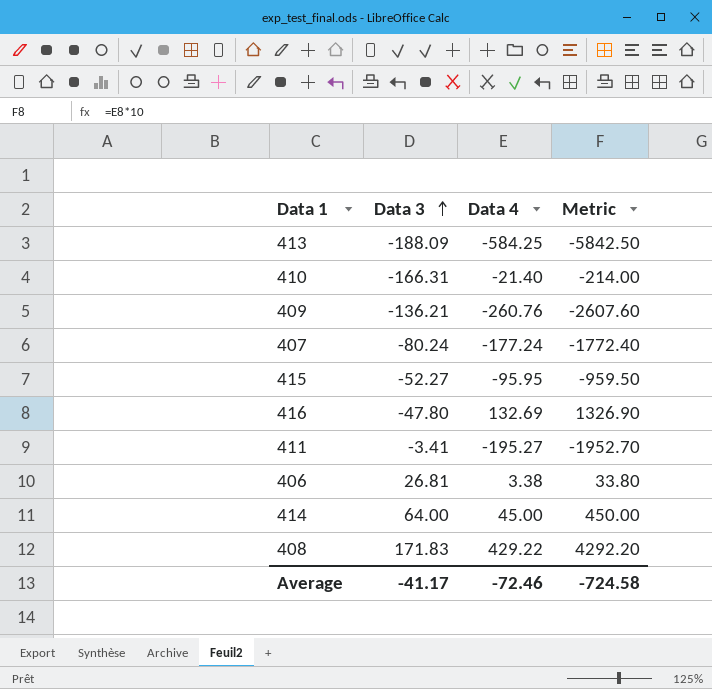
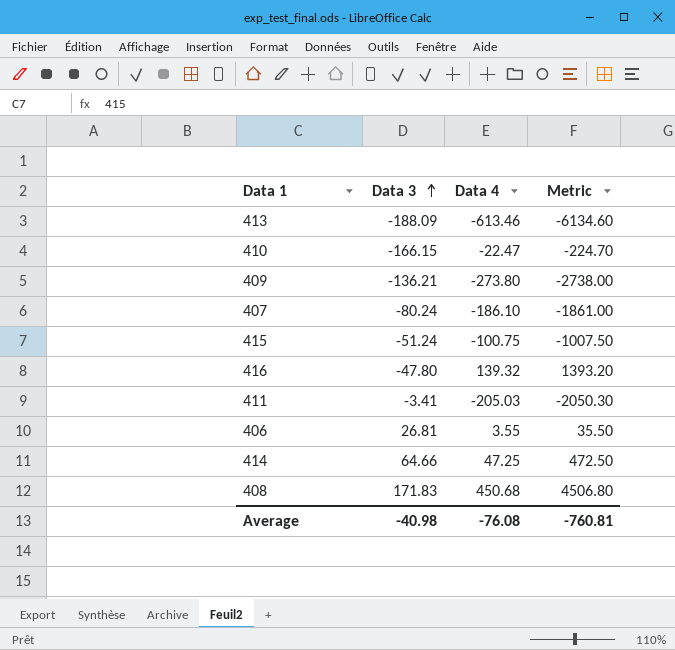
413 | Data 4: -584.25 -> -613.46
413 | Metric: -5842.50 -> -6134.60
410 | Data 3: -166.31 -> -166.15
410 | Data 4: -21.40 -> -22.47
410 | Metric: -214.00 -> -224.70
409 | Data 4: -260.76 -> -273.80
409 | Metric: -2607.60 -> -2738.00
407 | Data 4: -177.24 -> -186.10
407 | Metric: -1772.40 -> -1861.00
415 | Data 3: -52.27 -> -51.24
415 | Data 4: -95.95 -> -100.75
415 | Metric: -959.50 -> -1007.50
416 | Data 4: 132.69 -> 139.32
416 | Metric: 1326.90 -> 1393.20
411 | Data 4: -195.27 -> -205.03
411 | Metric: -1952.70 -> -2050.30
406 | Data 4: 3.38 -> 3.55
406 | Metric: 33.80 -> 35.50
414 | Data 3: 64.00 -> 64.66
414 | Data 4: 45.00 -> 47.25
414 | Metric: 450.00 -> 472.50
408 | Data 4: 429.22 -> 450.68
408 | Metric: 4292.20 -> 4506.80
Average | Data 3: -41.17 -> -40.98
Average | Data 4: -72.46 -> -76.08
Average | Metric: -724.58 -> -760.81

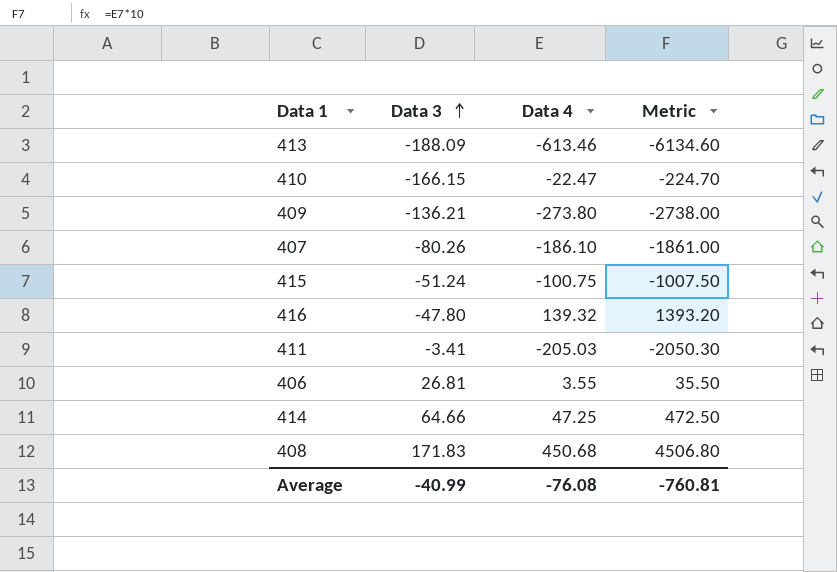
407 | Data 3: -80.24 -> -80.26
Average | Data 3: -40.98 -> -40.99

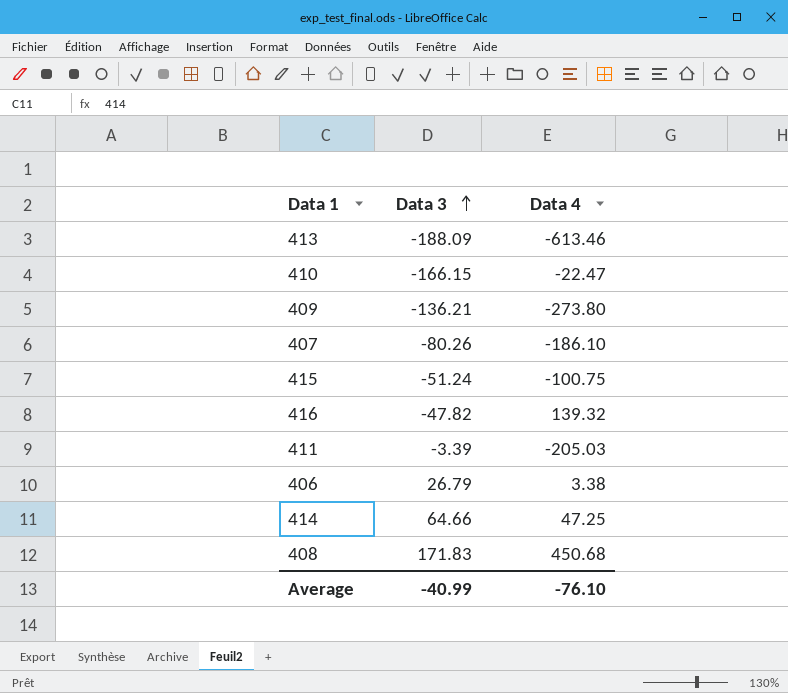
column Metric | formula: [Data 4] * 10 -> none
416 | Data 3: -47.80 -> -47.82
411 | Data 3: -3.41 -> -3.39
406 | Data 3: 26.81 -> 26.79
406 | Data 4: 3.55 -> 3.38
Average | Data 4: -76.08 -> -76.10

